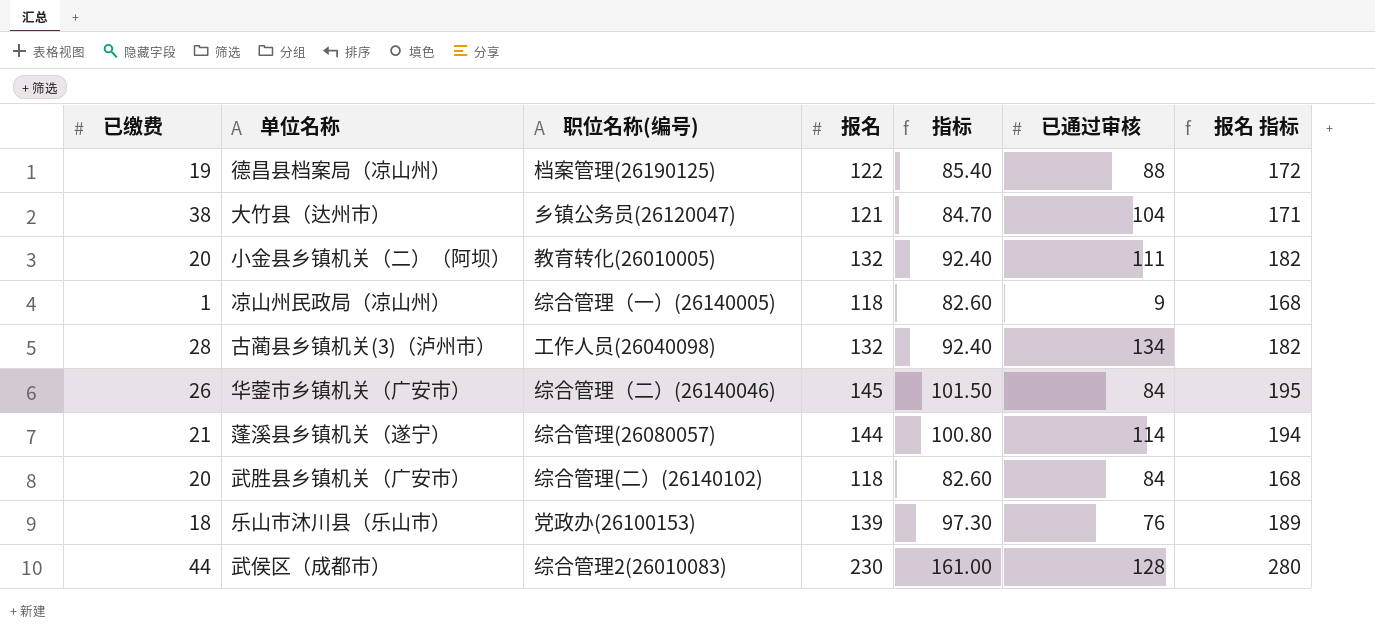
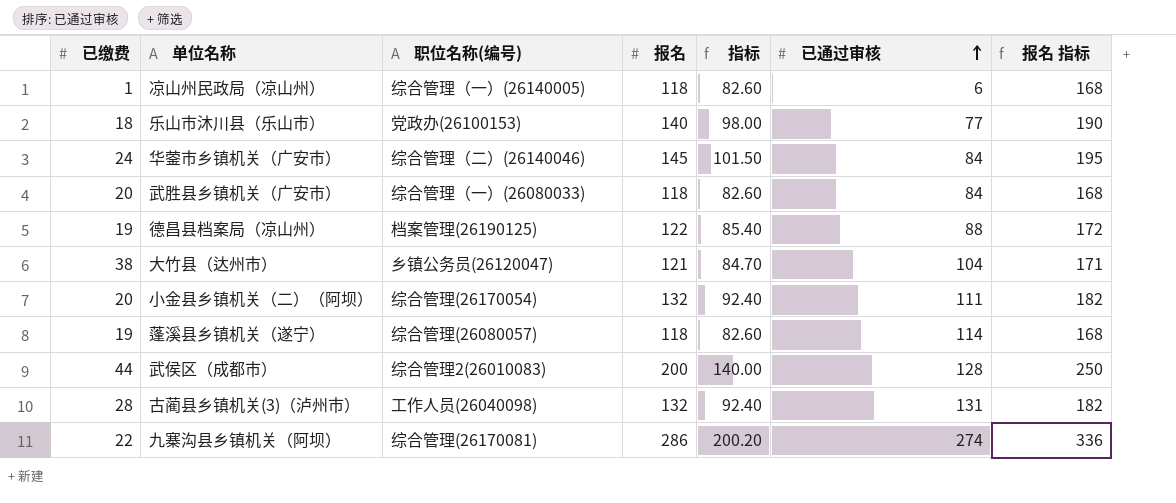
row order: none -> 已通过审核 ascending
凉山州民政局（凉山州） | 已通过审核: 9 -> 6
乐山市沐川县（乐山市） | 报名: 139 -> 140
乐山市沐川县（乐山市） | 指标: 97.30 -> 98.00
乐山市沐川县（乐山市） | 已通过审核: 76 -> 77
乐山市沐川县（乐山市） | 报名 指标: 189 -> 190
华蓥市乡镇机关（广安市） | 已缴费: 26 -> 24
武胜县乡镇机关（广安市） | 职位名称(编号): 综合管理(二）(26140102) -> 综合管理（一）(26080033)
小金县乡镇机关（二）（阿坝） | 职位名称(编号): 教育转化(26010005) -> 综合管理(26170054)
蓬溪县乡镇机关（遂宁） | 已缴费: 21 -> 19
蓬溪县乡镇机关（遂宁） | 报名: 144 -> 118
蓬溪县乡镇机关（遂宁） | 指标: 100.80 -> 82.60
蓬溪县乡镇机关（遂宁） | 报名 指标: 194 -> 168
武侯区（成都市） | 报名: 230 -> 200
武侯区（成都市） | 指标: 161.00 -> 140.00
武侯区（成都市） | 报名 指标: 280 -> 250
古蔺县乡镇机关(3)（泸州市） | 已通过审核: 134 -> 131
row 九寨沟县乡镇机关（阿坝）: none -> 22 | 综合管理(26170081) | 286 | 200.20 | 274 | 336

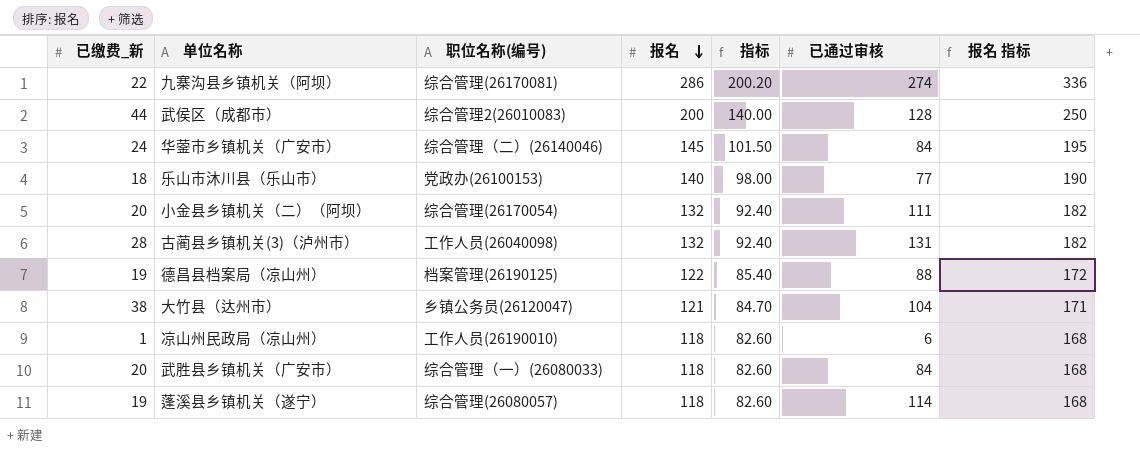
row order: 已通过审核 ascending -> 报名 descending
column name: 已缴费 -> 已缴费_新
凉山州民政局（凉山州） | 职位名称(编号): 综合管理（一）(26140005) -> 工作人员(26190010)

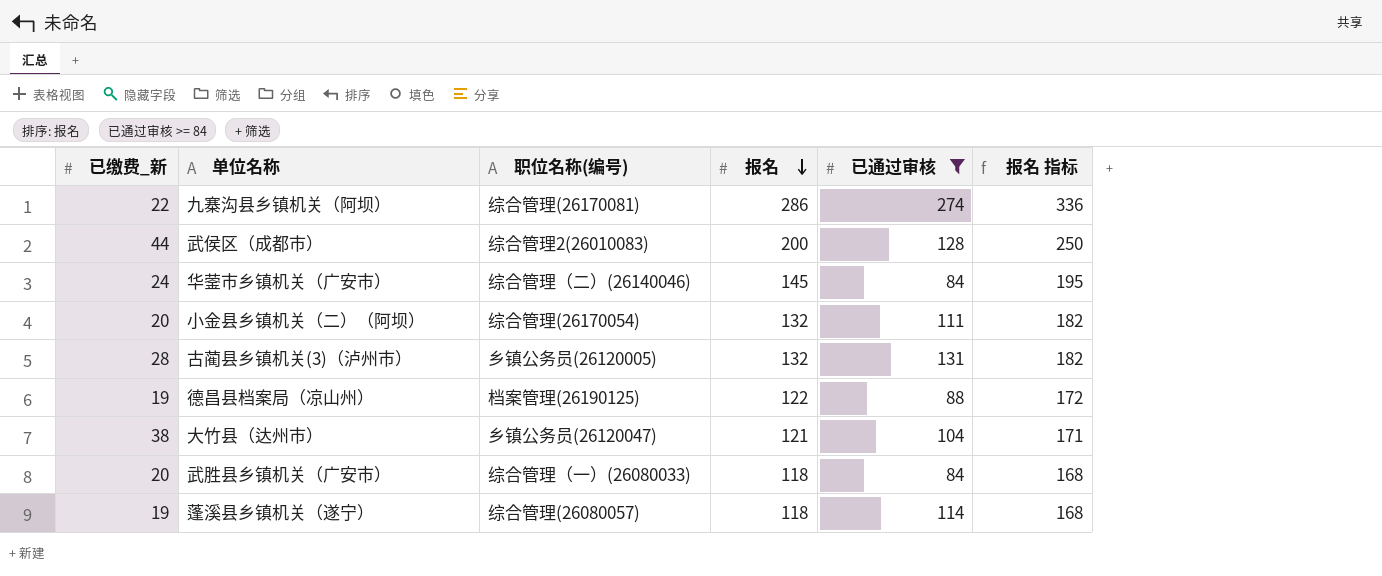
filter: none -> 已通过审核 >= 84
column 指标 | formula: [报名] * 0.7 -> none
古蔺县乡镇机关(3)（泸州市） | 职位名称(编号): 工作人员(26040098) -> 乡镇公务员(26120005)

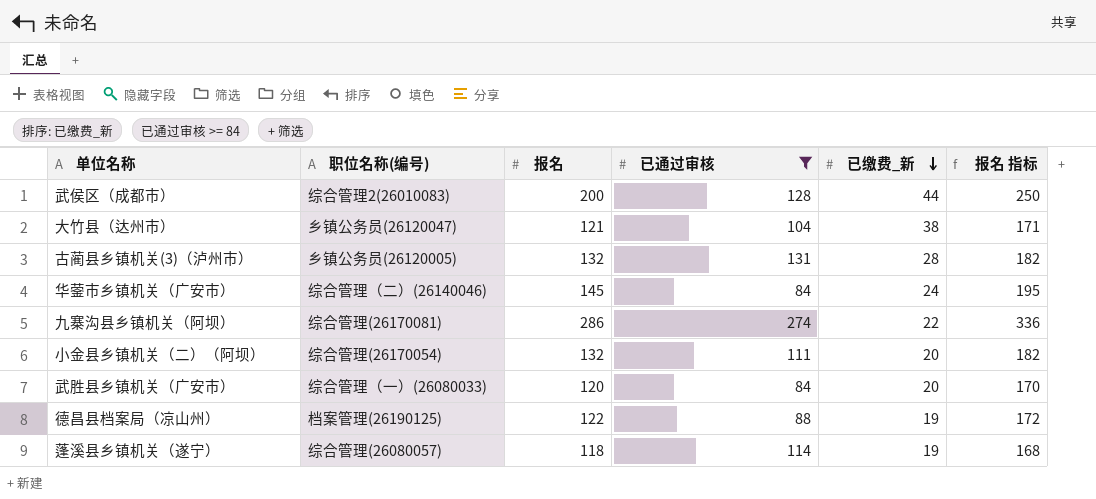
row order: 报名 descending -> 已缴费_新 descending
column 已缴费_新 | position: 1 -> 5
武胜县乡镇机关（广安市） | 报名: 118 -> 120
武胜县乡镇机关（广安市） | 报名 指标: 168 -> 170

